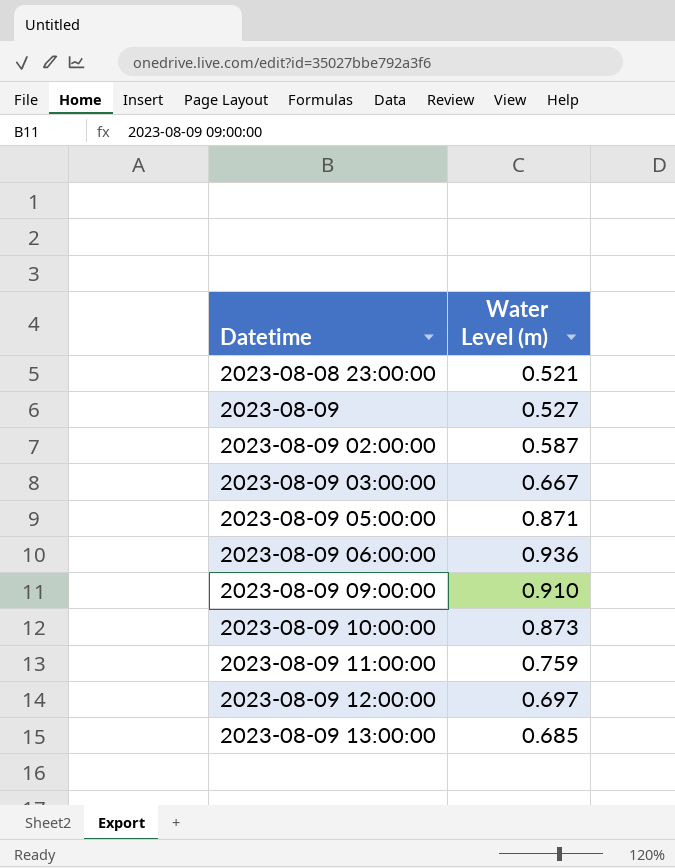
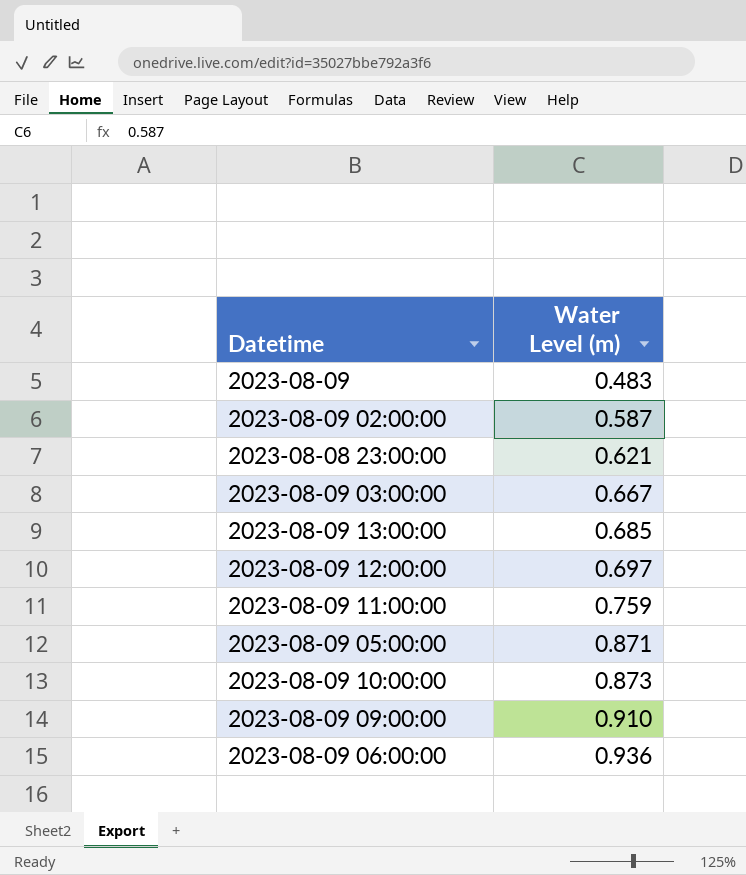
row order: Datetime ascending -> Water Level (m) ascending
2023-08-09 | Water Level (m): 0.527 -> 0.483
2023-08-08 23:00:00 | Water Level (m): 0.521 -> 0.621

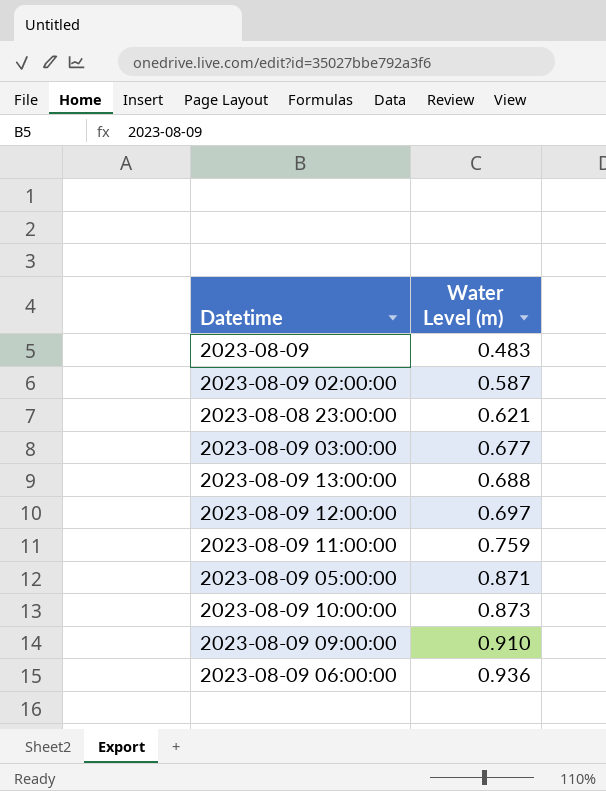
2023-08-09 03:00:00 | Water Level (m): 0.667 -> 0.677
2023-08-09 13:00:00 | Water Level (m): 0.685 -> 0.688

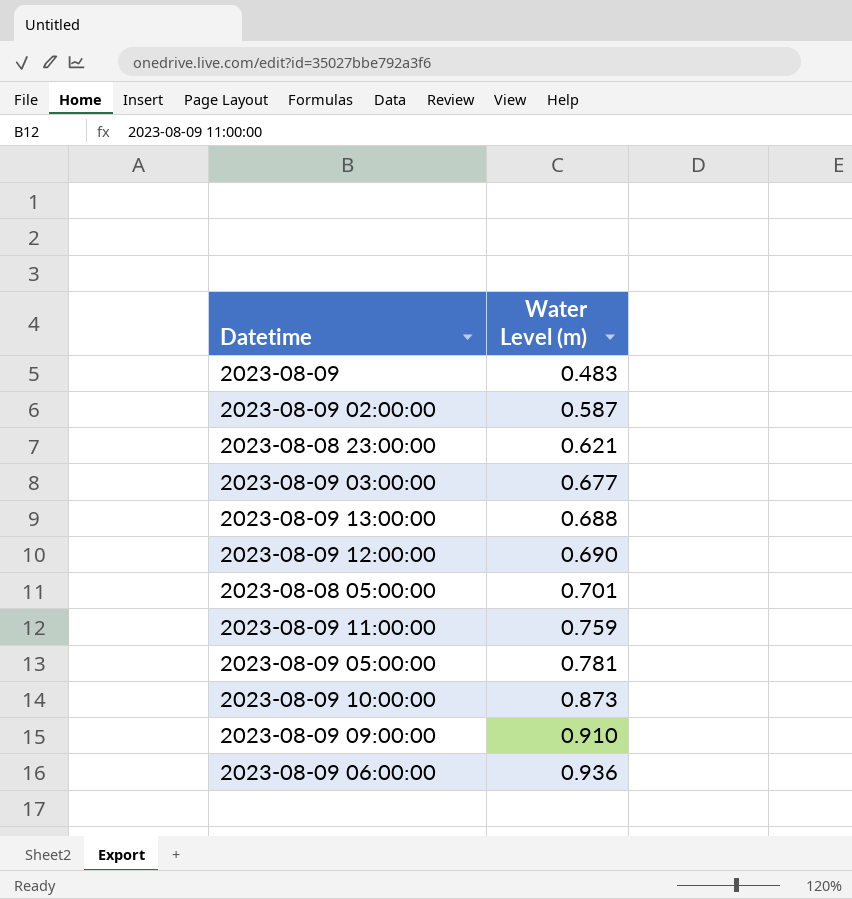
2023-08-09 12:00:00 | Water Level (m): 0.697 -> 0.690
row 2023-08-08 05:00:00: none -> 0.701
2023-08-09 05:00:00 | Water Level (m): 0.871 -> 0.781

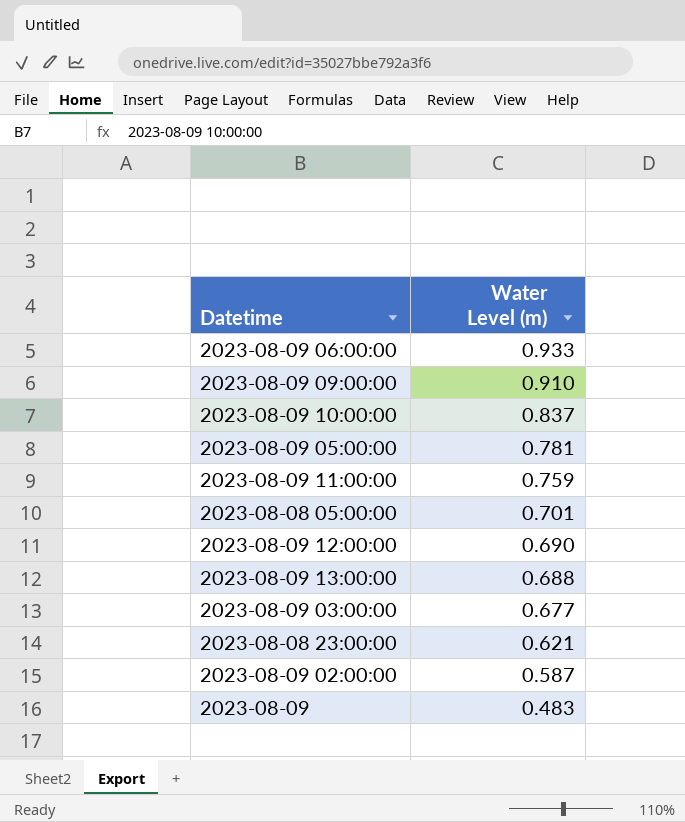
row order: Water Level (m) ascending -> Water Level (m) descending
2023-08-09 06:00:00 | Water Level (m): 0.936 -> 0.933
2023-08-09 10:00:00 | Water Level (m): 0.873 -> 0.837

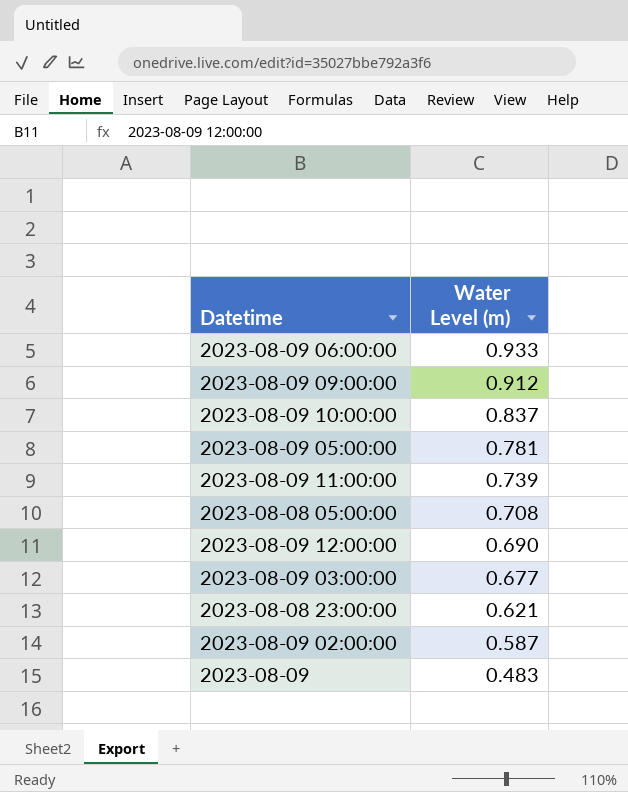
row 2023-08-09 13:00:00: 0.688 -> none
2023-08-09 09:00:00 | Water Level (m): 0.910 -> 0.912
2023-08-09 11:00:00 | Water Level (m): 0.759 -> 0.739
2023-08-08 05:00:00 | Water Level (m): 0.701 -> 0.708

